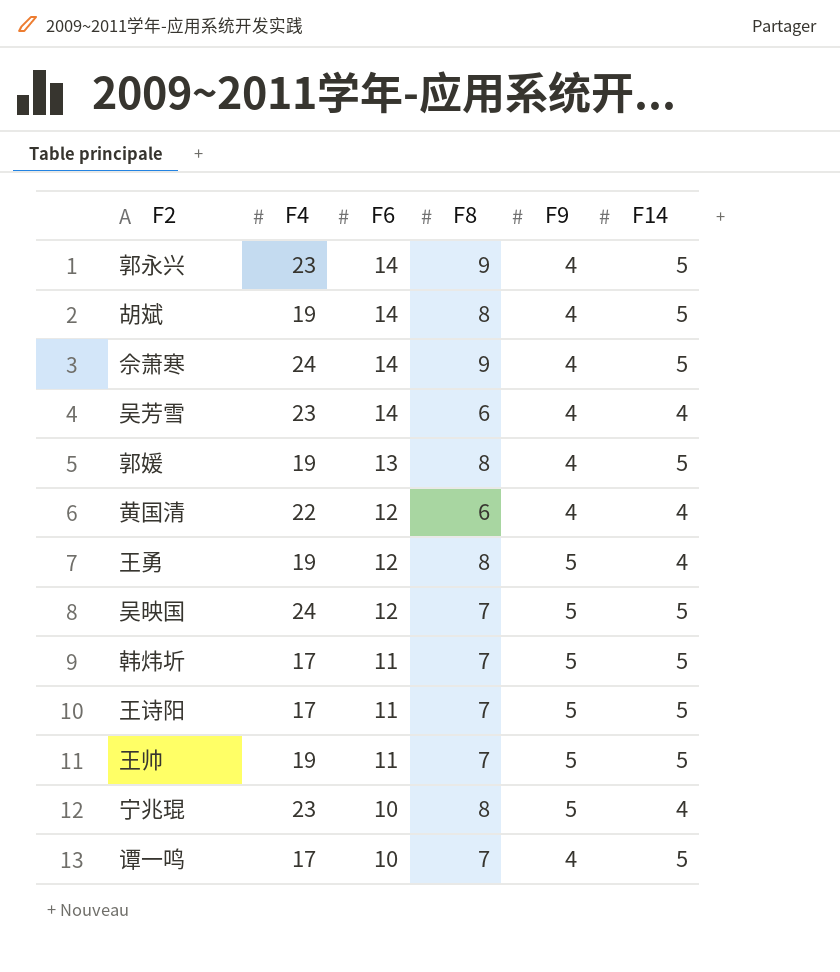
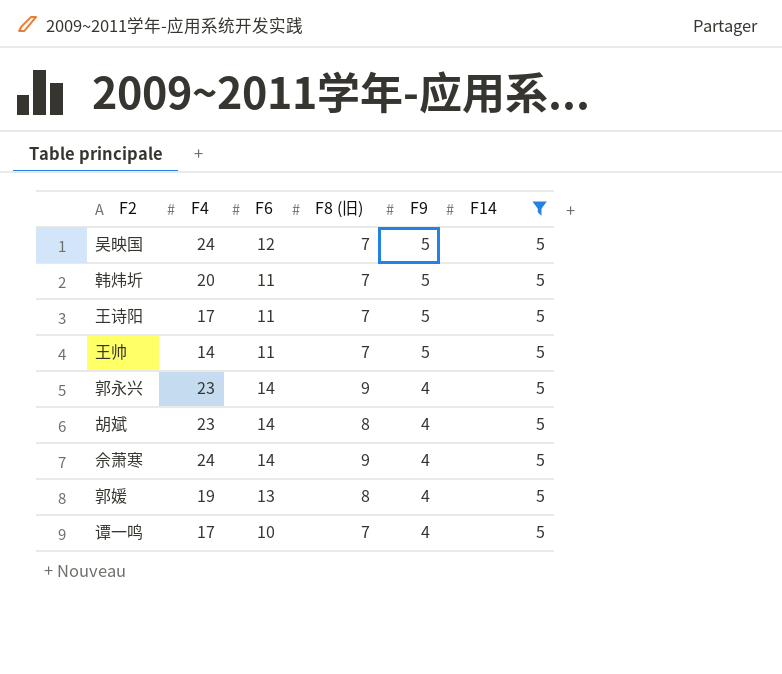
filter: none -> F14 = 5
row order: F6 descending -> F9 descending
column name: F8 -> F8 (旧)
韩炜圻 | F4: 17 -> 20
王帅 | F4: 19 -> 14
胡斌 | F4: 19 -> 23

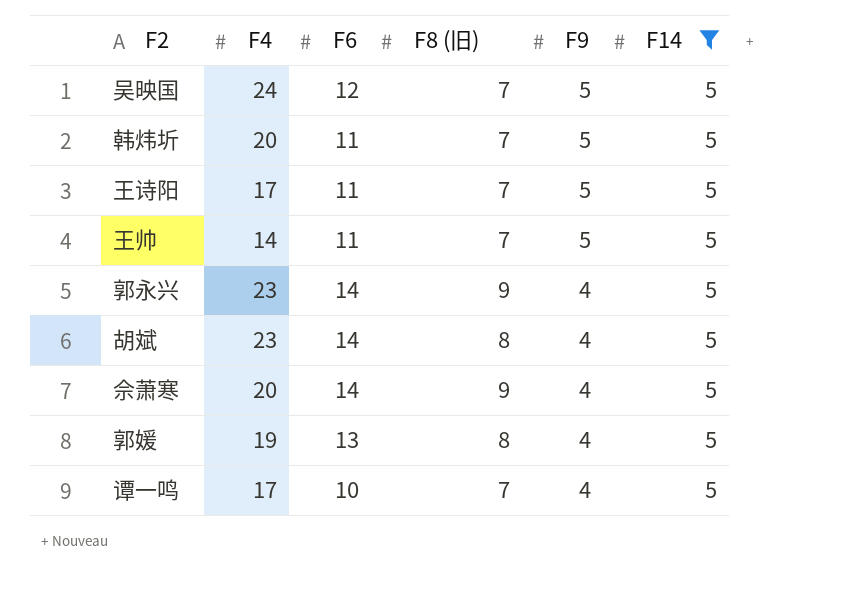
佘萧寒 | F4: 24 -> 20

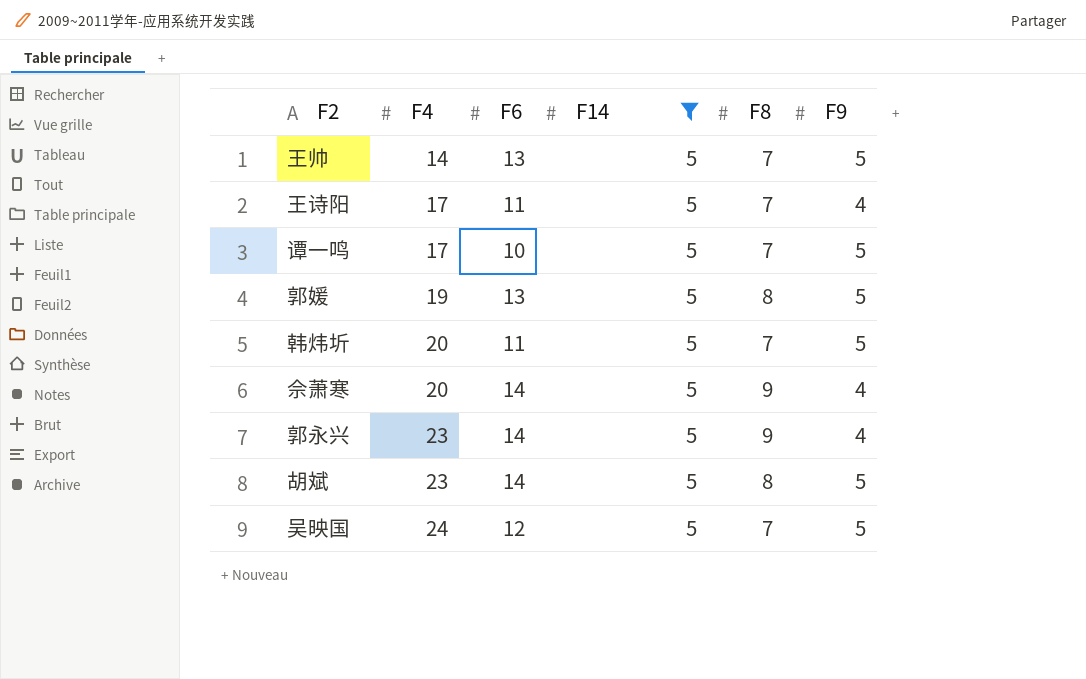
row order: F9 descending -> F4 ascending
column F14 | position: 6 -> 4
column name: F8 (旧) -> F8
王帅 | F6: 11 -> 13
王诗阳 | F9: 5 -> 4
谭一鸣 | F9: 4 -> 5
郭媛 | F9: 4 -> 5
胡斌 | F9: 4 -> 5

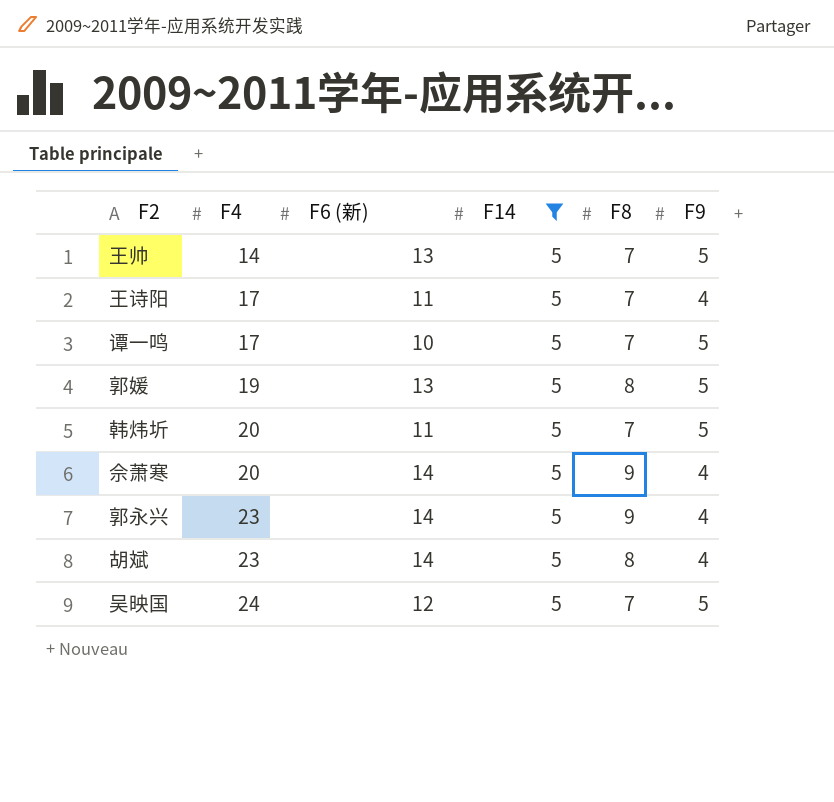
column name: F6 -> F6 (新)
胡斌 | F9: 5 -> 4

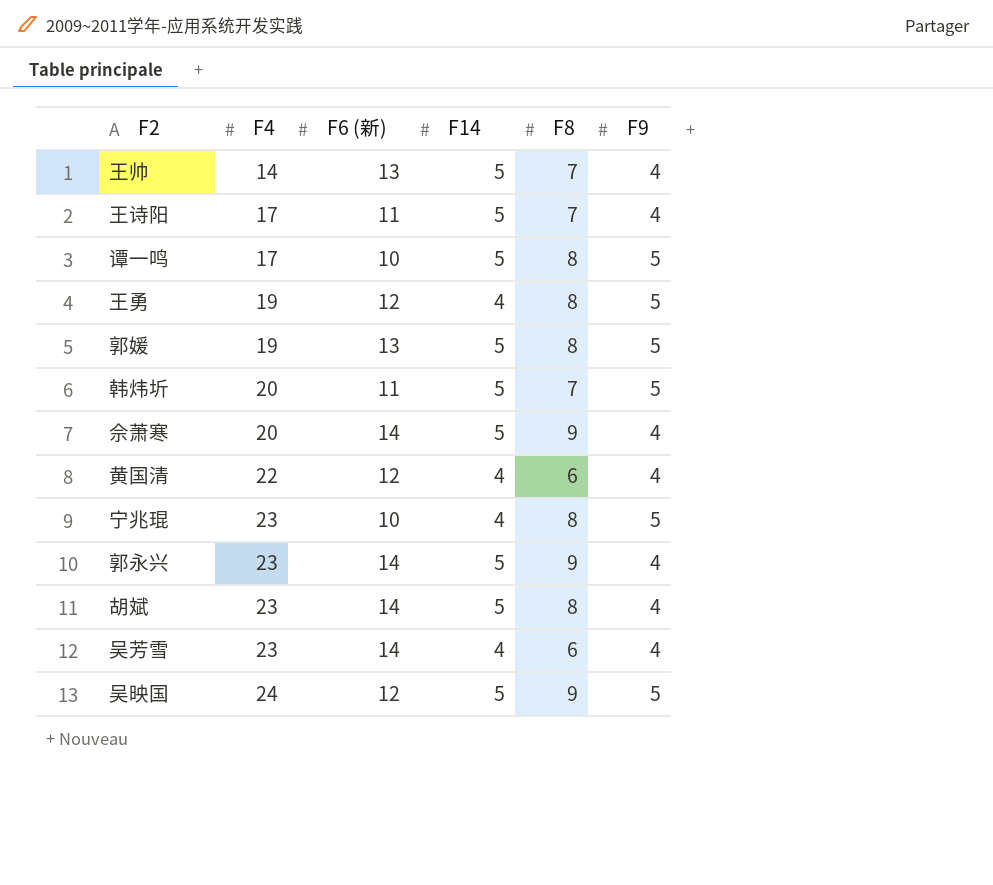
filter: F14 = 5 -> none
王帅 | F9: 5 -> 4
谭一鸣 | F8: 7 -> 8
吴映国 | F8: 7 -> 9

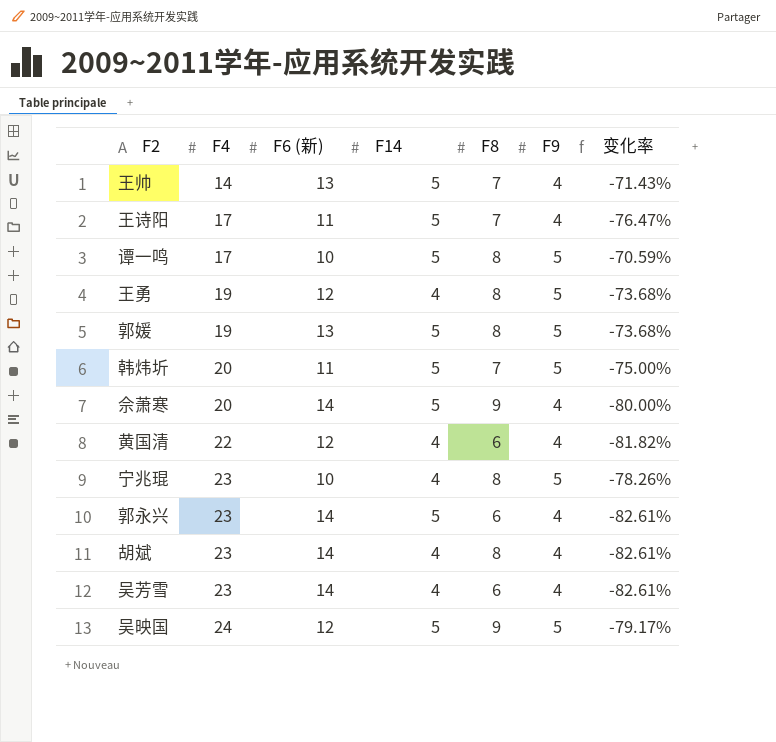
column 变化率 | formula: none -> ([F9] - [F4]) / [F4]
郭永兴 | F8: 9 -> 6
胡斌 | F14: 5 -> 4

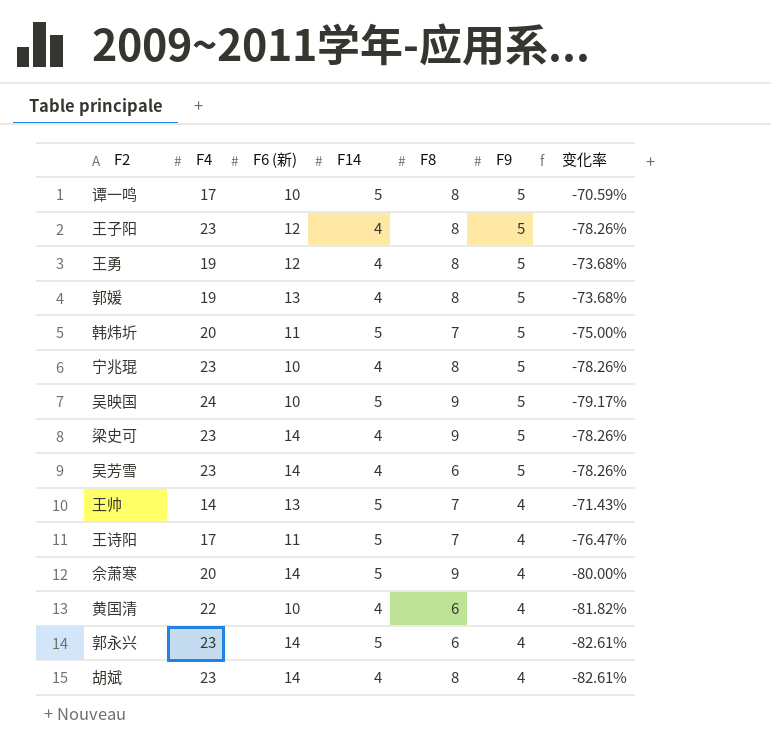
row order: F4 ascending -> F9 descending
row 王子阳: none -> 23 | 12 | 4 | 8 | 5 | -78.26%
郭媛 | F14: 5 -> 4
吴映国 | F6 (新): 12 -> 10
row 梁史可: none -> 23 | 14 | 4 | 9 | 5 | -78.26%
吴芳雪 | F9: 4 -> 5
吴芳雪 | 变化率: -82.61% -> -78.26%
黄国清 | F6 (新): 12 -> 10

